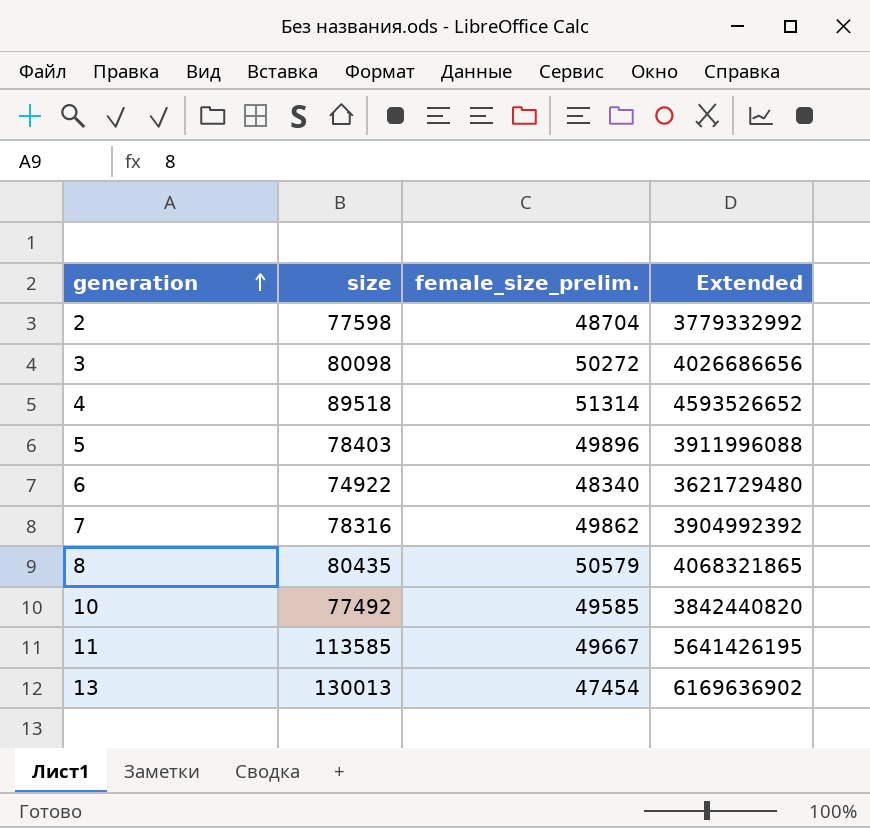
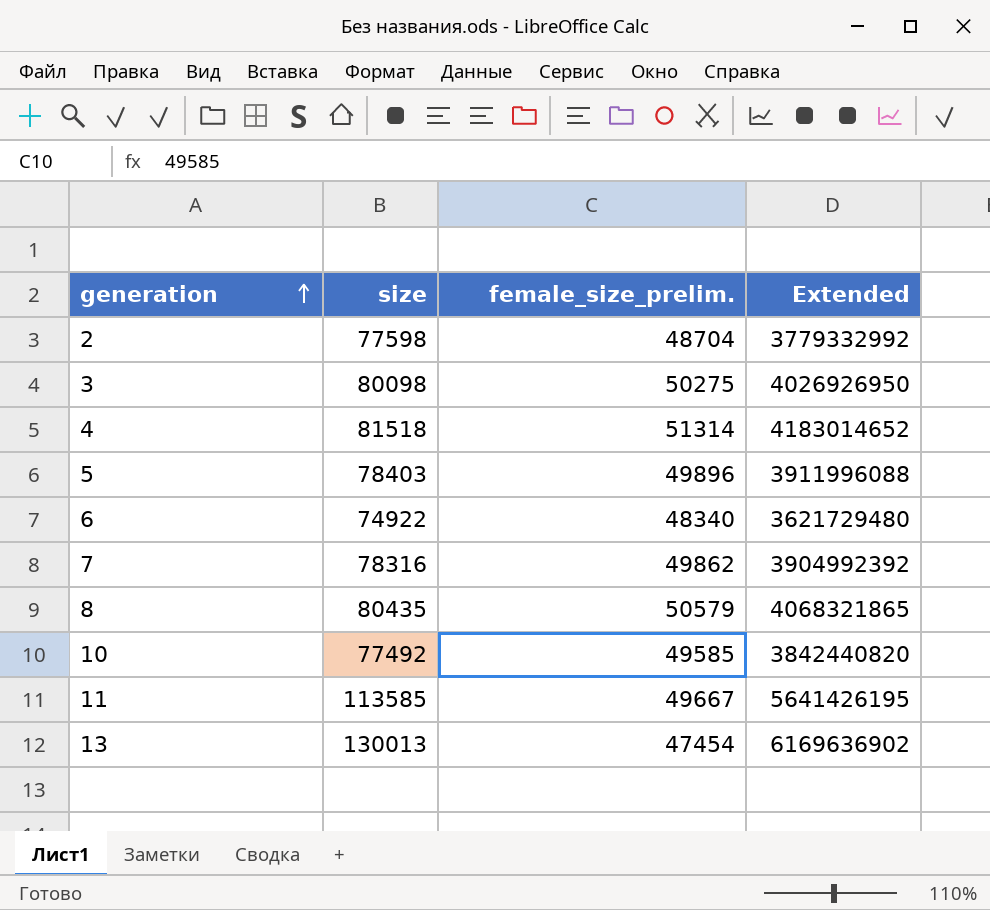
3 | female_size_prelim.: 50272 -> 50275
3 | Extended: 4026686656 -> 4026926950
4 | size: 89518 -> 81518
4 | Extended: 4593526652 -> 4183014652

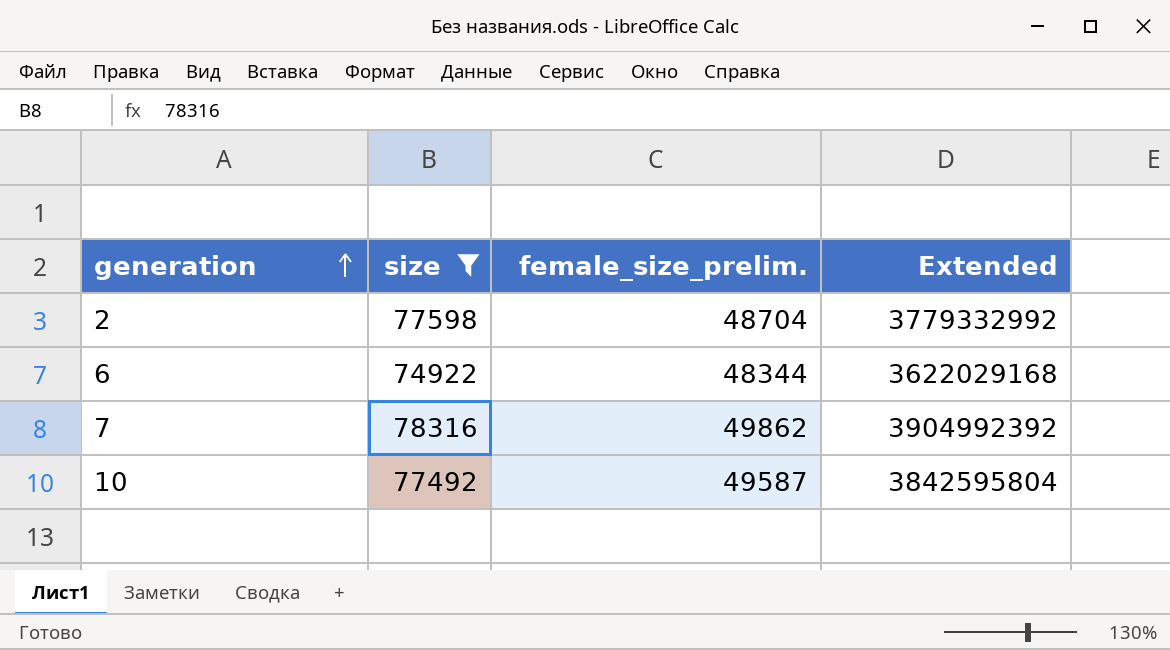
filter: none -> size <= 78316
6 | female_size_prelim.: 48340 -> 48344
6 | Extended: 3621729480 -> 3622029168
10 | female_size_prelim.: 49585 -> 49587
10 | Extended: 3842440820 -> 3842595804

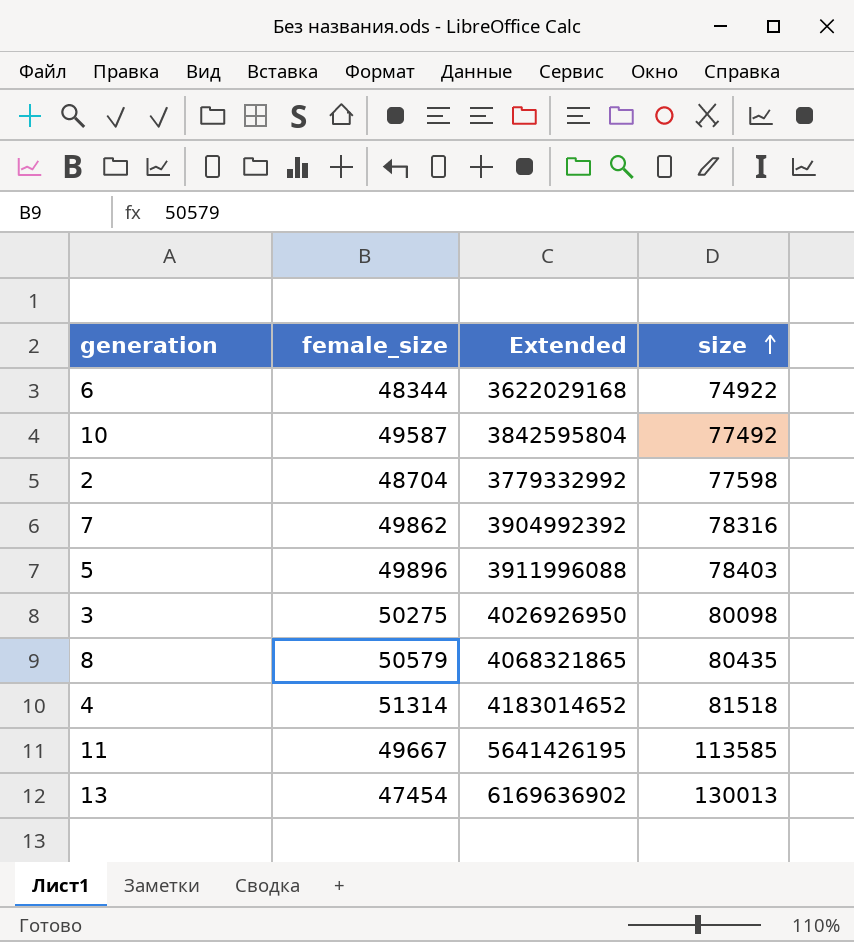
filter: size <= 78316 -> none
row order: generation ascending -> size ascending
column name: female_size_prelim. -> female_size
column size | position: 2 -> 4

